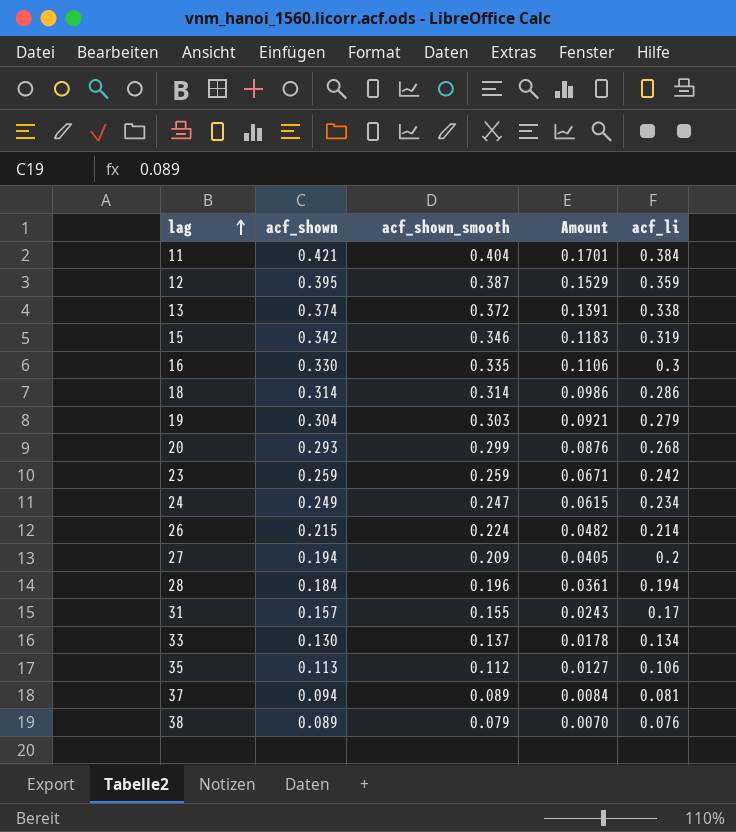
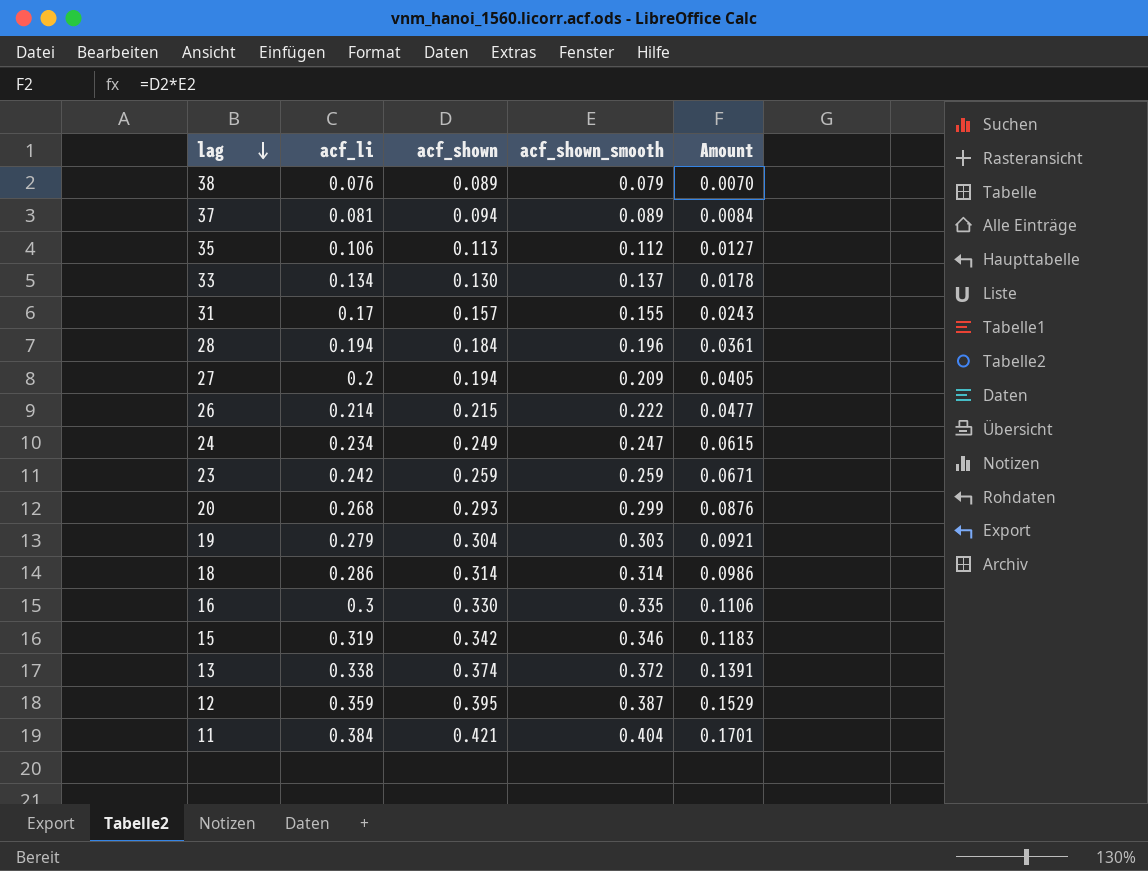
row order: lag ascending -> lag descending
column acf_li | position: 5 -> 2
26 | acf_shown_smooth: 0.224 -> 0.222
26 | Amount: 0.0482 -> 0.0477

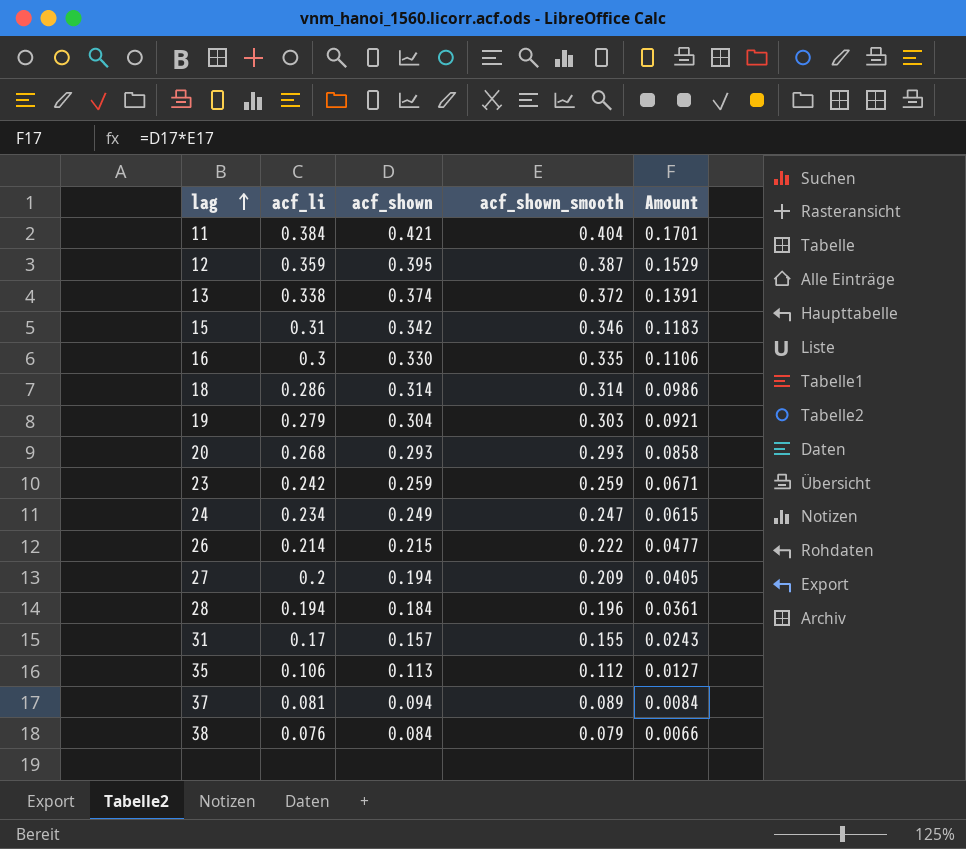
row order: lag descending -> lag ascending
row 33: 0.134 | 0.130 | 0.137 | 0.0178 -> none
15 | acf_li: 0.319 -> 0.31
20 | acf_shown_smooth: 0.299 -> 0.293
20 | Amount: 0.0876 -> 0.0858
38 | acf_shown: 0.089 -> 0.084
38 | Amount: 0.0070 -> 0.0066

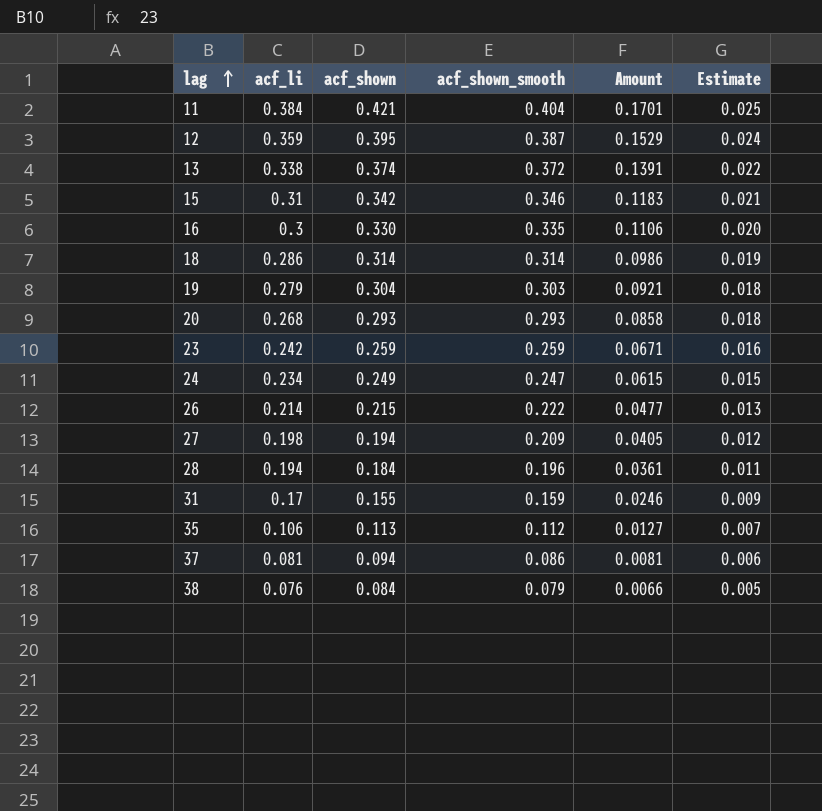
column Estimate | formula: none -> [acf_shown] * 0.06
27 | acf_li: 0.2 -> 0.198
31 | acf_shown: 0.157 -> 0.155
31 | acf_shown_smooth: 0.155 -> 0.159
31 | Amount: 0.0243 -> 0.0246
37 | acf_shown_smooth: 0.089 -> 0.086
37 | Amount: 0.0084 -> 0.0081

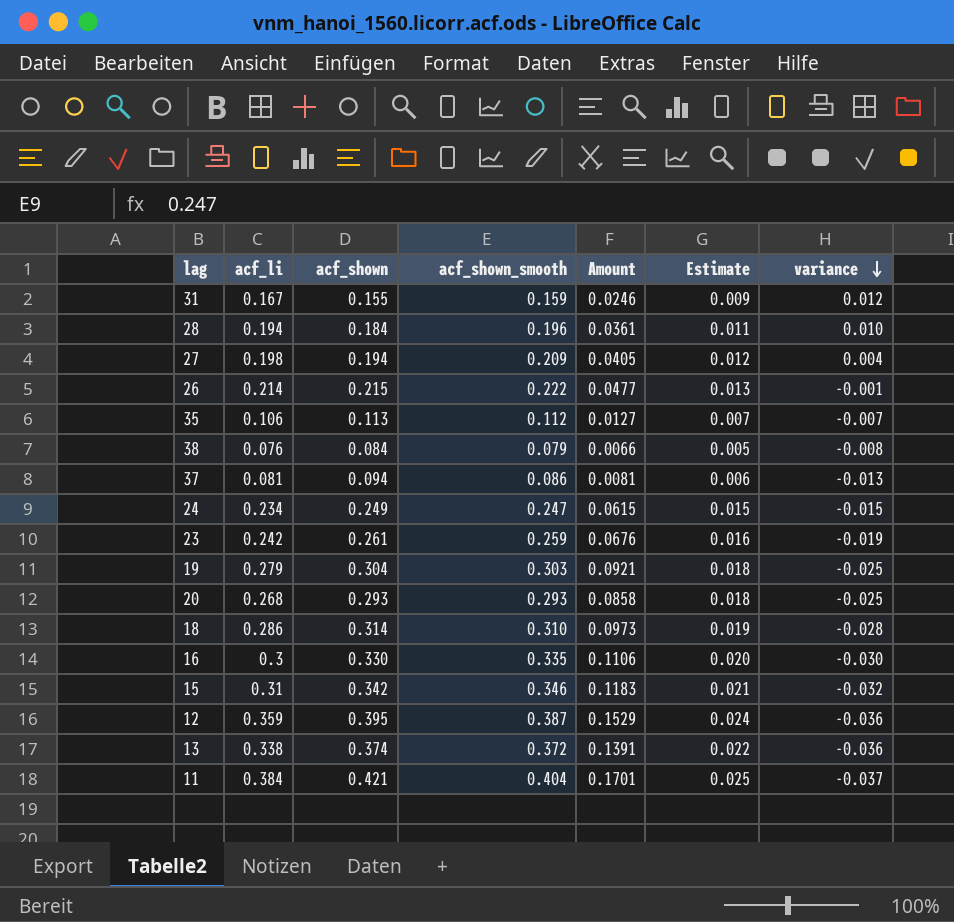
row order: lag ascending -> variance descending
column variance | formula: none -> [acf_li] - [acf_shown]
31 | acf_li: 0.17 -> 0.167
23 | acf_shown: 0.259 -> 0.261
23 | Amount: 0.0671 -> 0.0676
18 | acf_shown_smooth: 0.314 -> 0.310
18 | Amount: 0.0986 -> 0.0973

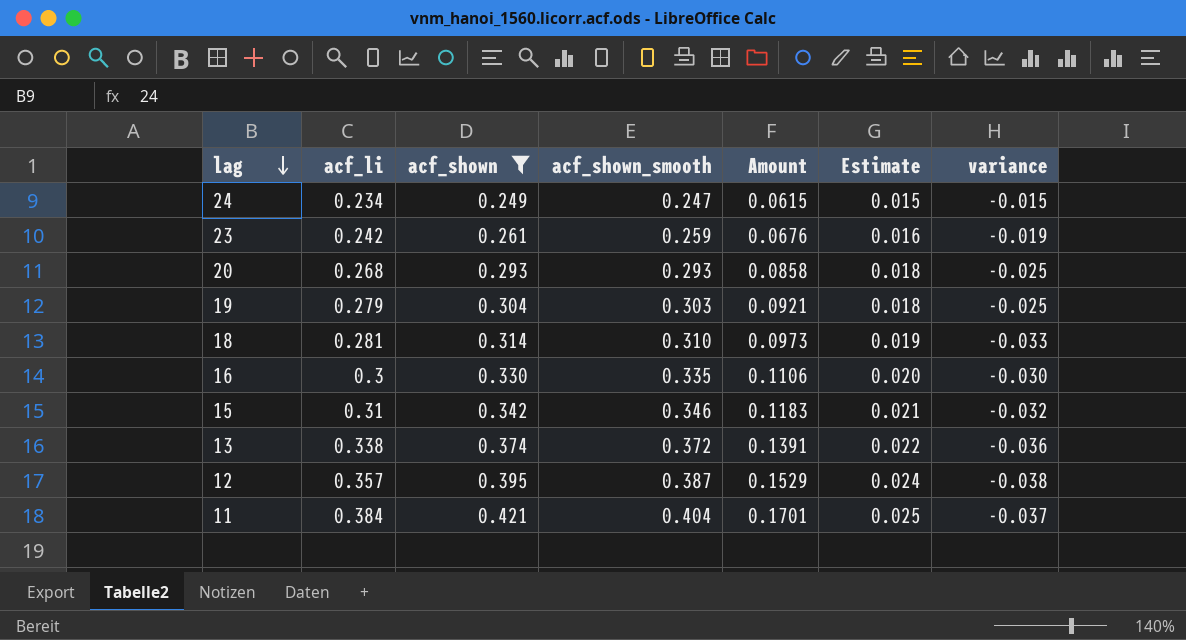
filter: none -> acf_shown >= 0.249
row order: variance descending -> lag descending
18 | acf_li: 0.286 -> 0.281
18 | variance: -0.028 -> -0.033
12 | acf_li: 0.359 -> 0.357
12 | variance: -0.036 -> -0.038

